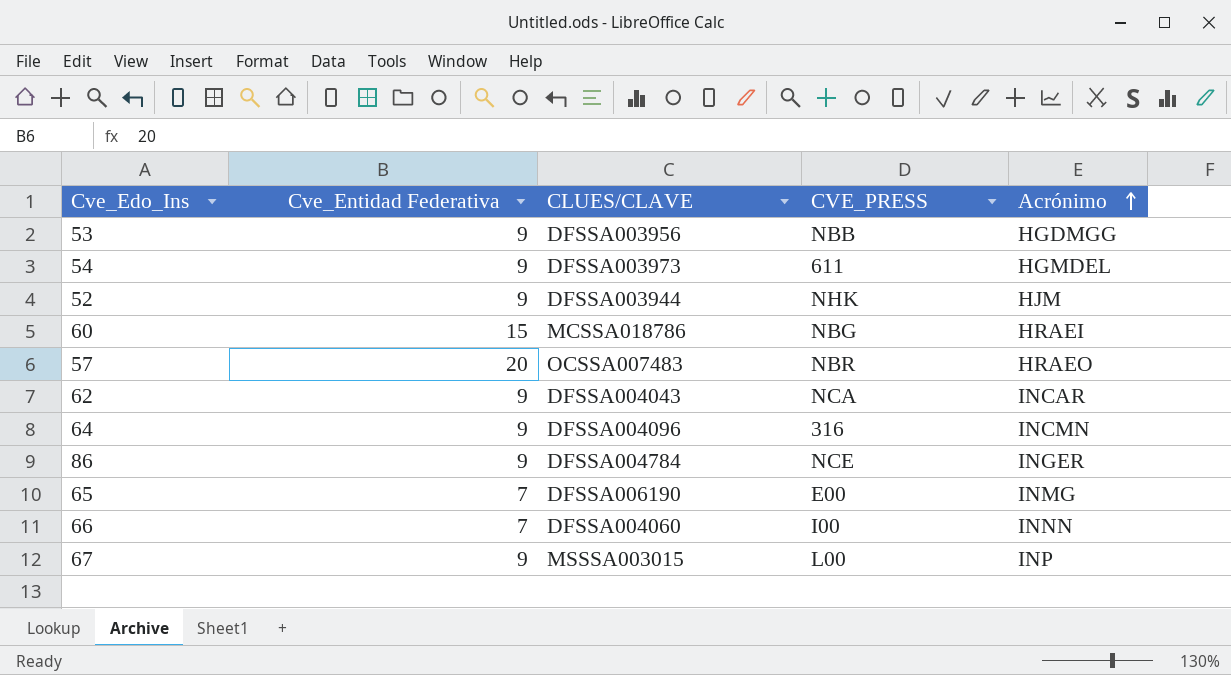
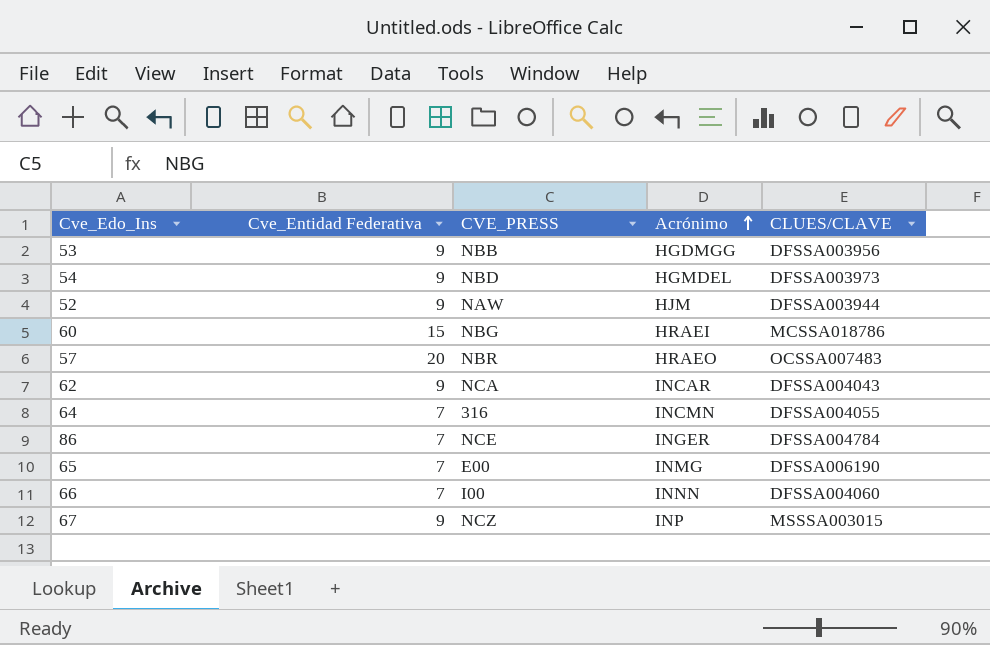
column CLUES/CLAVE | position: 3 -> 5
54 | CVE_PRESS: 611 -> NBD
52 | CVE_PRESS: NHK -> NAW
64 | Cve_Entidad Federativa: 9 -> 7
64 | CLUES/CLAVE: DFSSA004096 -> DFSSA004055
86 | Cve_Entidad Federativa: 9 -> 7
67 | CVE_PRESS: L00 -> NCZ

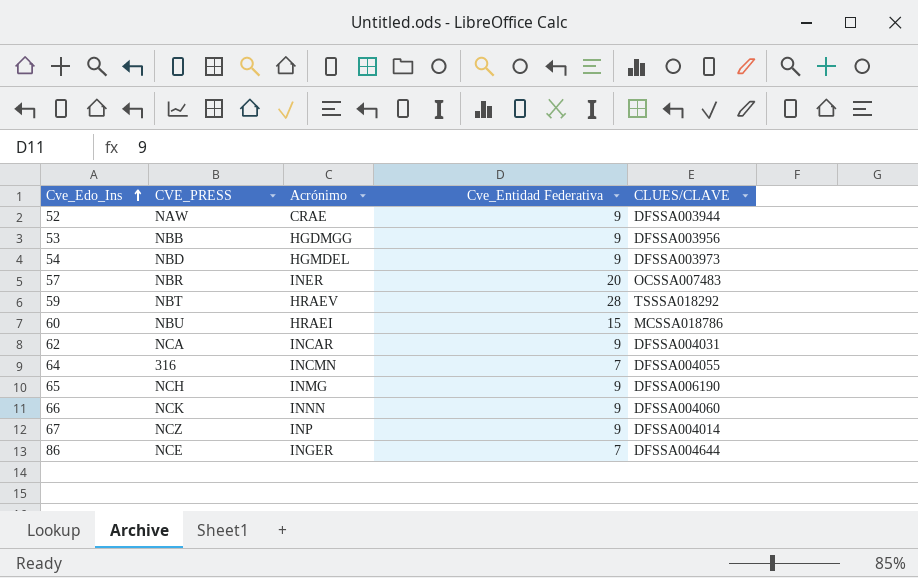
row order: Acrónimo ascending -> Cve_Edo_Ins ascending
column Cve_Entidad Federativa | position: 2 -> 4
52 | Acrónimo: HJM -> CRAE
57 | Acrónimo: HRAEO -> INER
row 59: none -> NBT | HRAEV | 28 | TSSSA018292
60 | CVE_PRESS: NBG -> NBU
62 | CLUES/CLAVE: DFSSA004043 -> DFSSA004031
65 | CVE_PRESS: E00 -> NCH
65 | Cve_Entidad Federativa: 7 -> 9
66 | CVE_PRESS: I00 -> NCK
66 | Cve_Entidad Federativa: 7 -> 9
67 | CLUES/CLAVE: MSSSA003015 -> DFSSA004014
86 | CLUES/CLAVE: DFSSA004784 -> DFSSA004644

